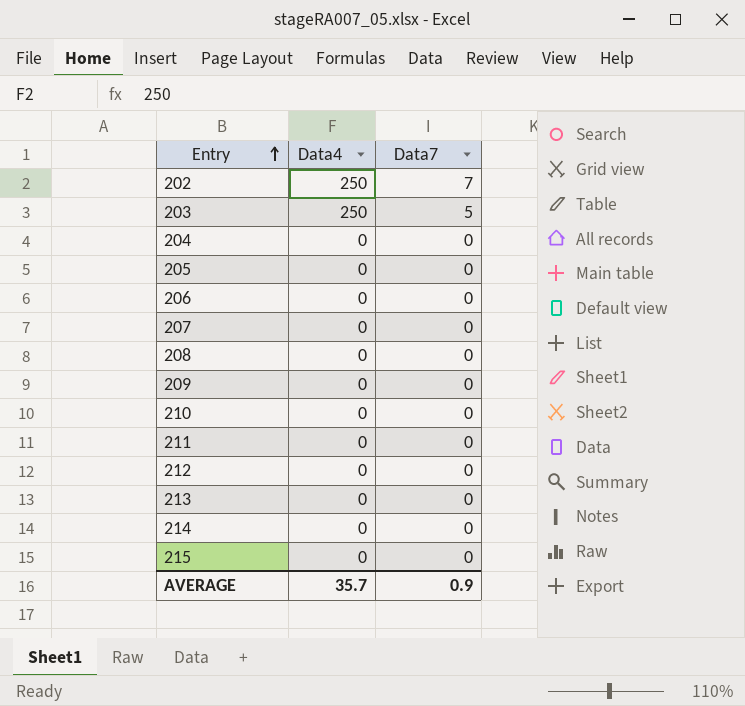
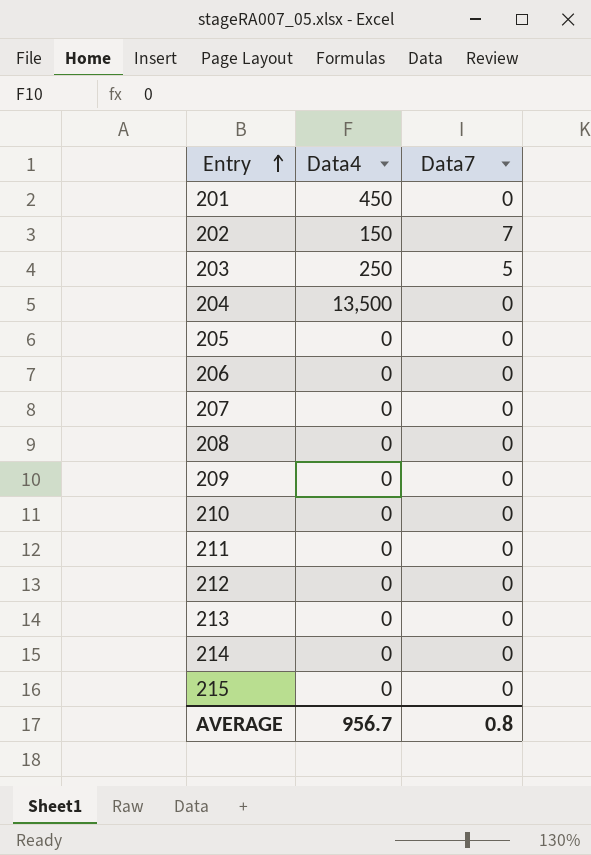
row 201: none -> 450 | 0
202 | Data4: 250 -> 150
204 | Data4: 0 -> 13,500
AVERAGE | Data4: 35.7 -> 956.7
AVERAGE | Data7: 0.9 -> 0.8

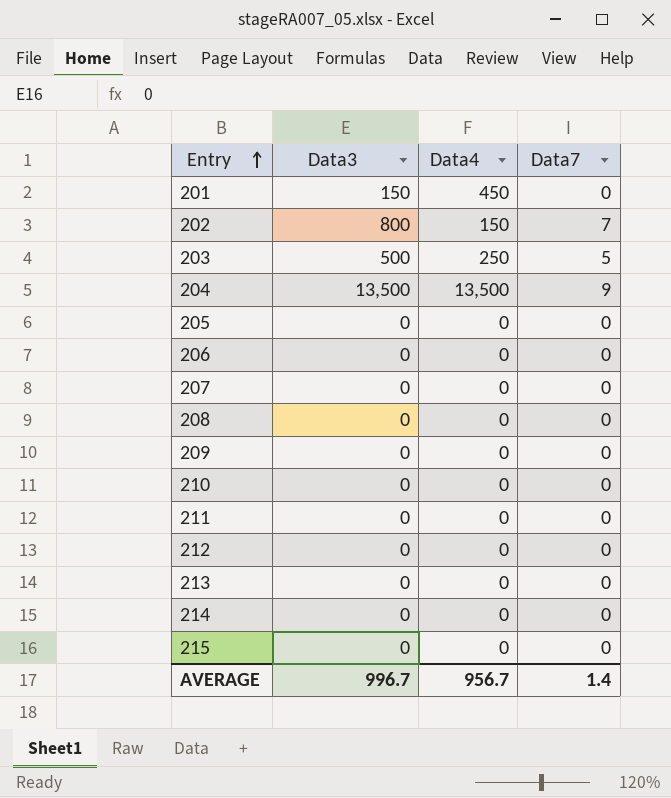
column Data3 | position: none -> 2
204 | Data7: 0 -> 9
AVERAGE | Data7: 0.8 -> 1.4

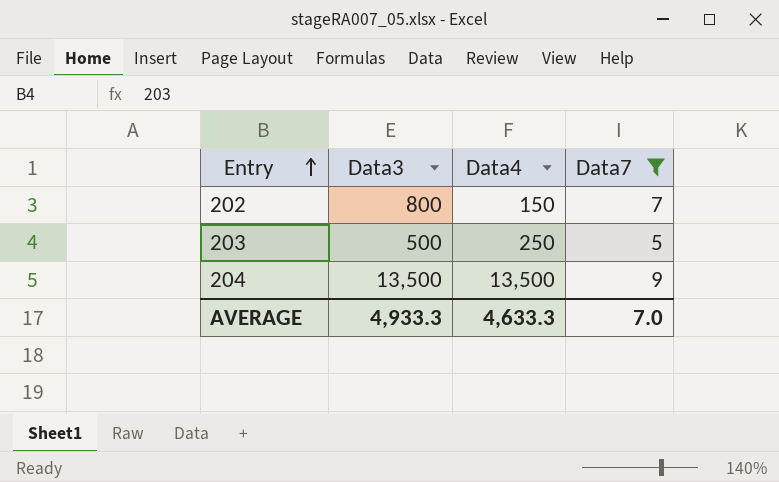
filter: none -> Data7 != 0
AVERAGE | Data3: 996.7 -> 4,933.3
AVERAGE | Data4: 956.7 -> 4,633.3
AVERAGE | Data7: 1.4 -> 7.0

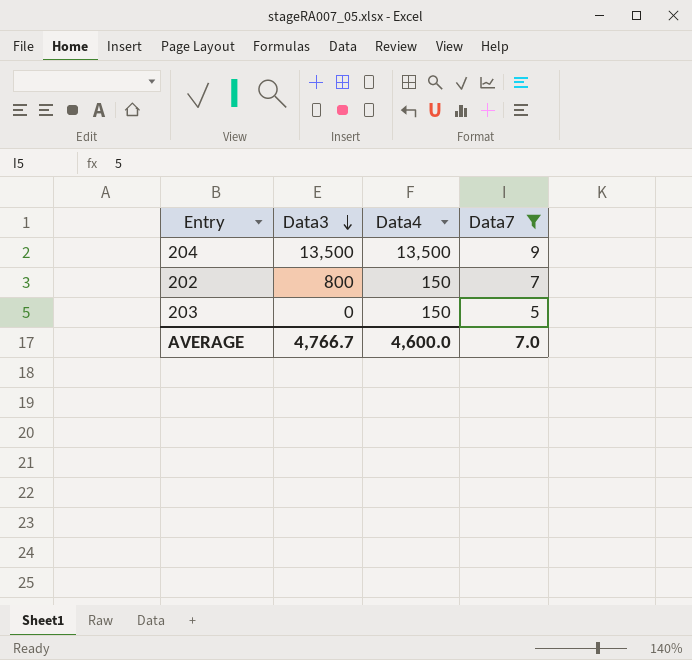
row order: Entry ascending -> Data3 descending
203 | Data3: 500 -> 0
203 | Data4: 250 -> 150
AVERAGE | Data3: 4,933.3 -> 4,766.7
AVERAGE | Data4: 4,633.3 -> 4,600.0

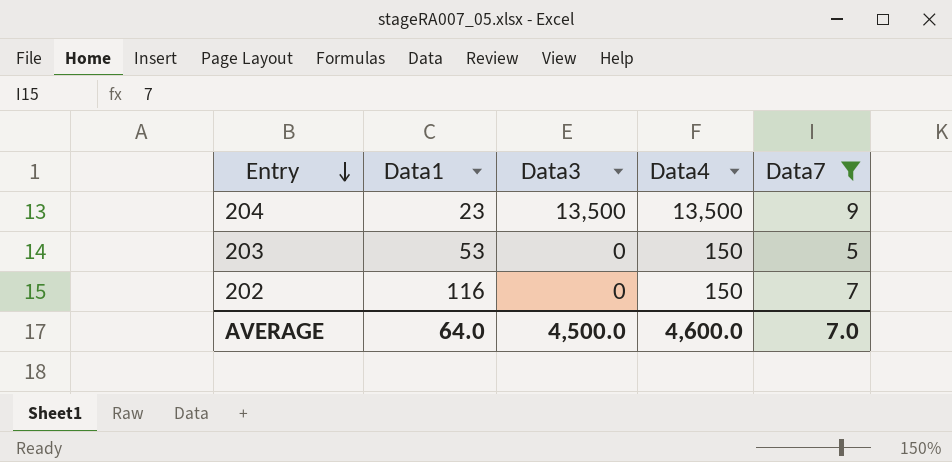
row order: Data3 descending -> Entry descending
column Data1 | position: none -> 2
202 | Data3: 800 -> 0
AVERAGE | Data3: 4,766.7 -> 4,500.0

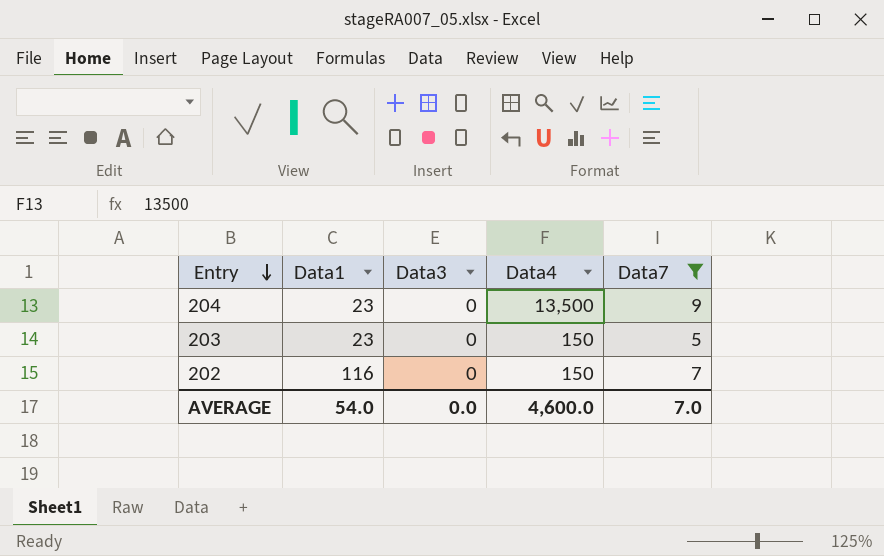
204 | Data3: 13,500 -> 0
203 | Data1: 53 -> 23
AVERAGE | Data1: 64.0 -> 54.0
AVERAGE | Data3: 4,500.0 -> 0.0

